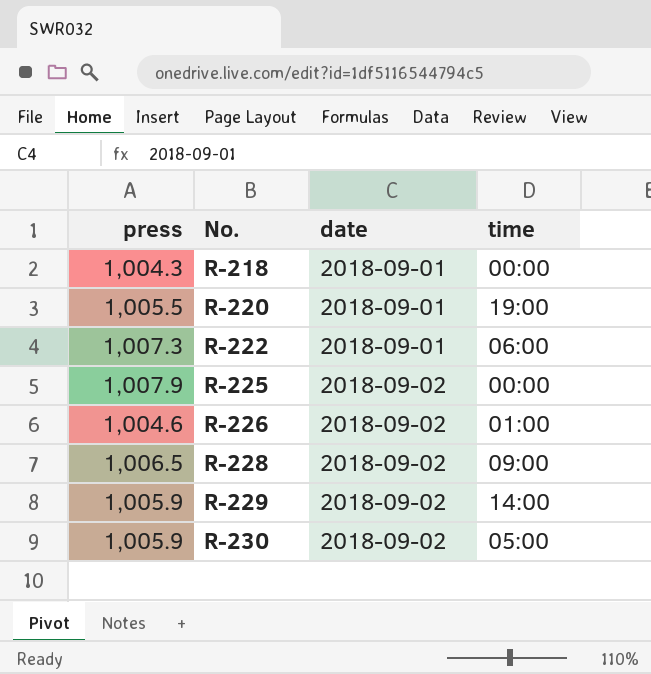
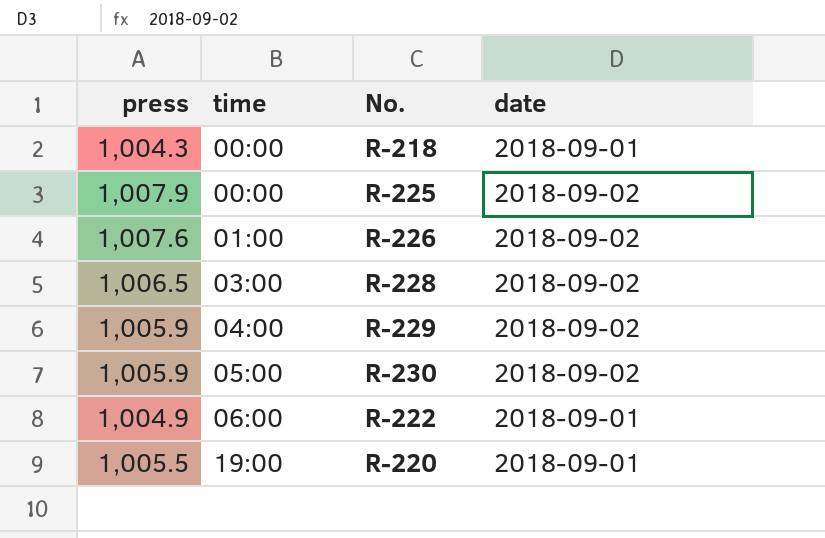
row order: No. ascending -> time ascending
column time | position: 4 -> 2
R-226 | press: 1,004.6 -> 1,007.6
R-228 | time: 09:00 -> 03:00
R-229 | time: 14:00 -> 04:00
R-222 | press: 1,007.3 -> 1,004.9

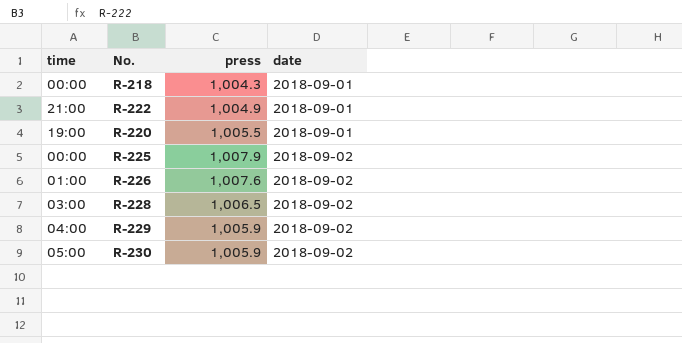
row order: time ascending -> date ascending
column press | position: 1 -> 3
R-222 | time: 06:00 -> 21:00

